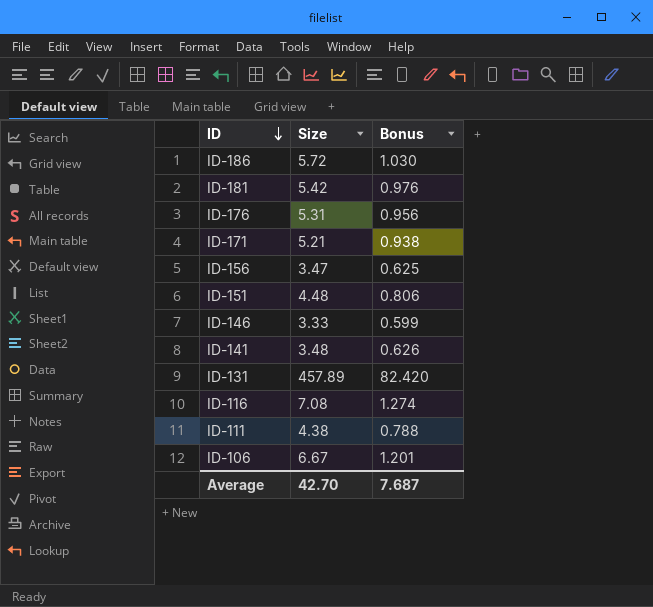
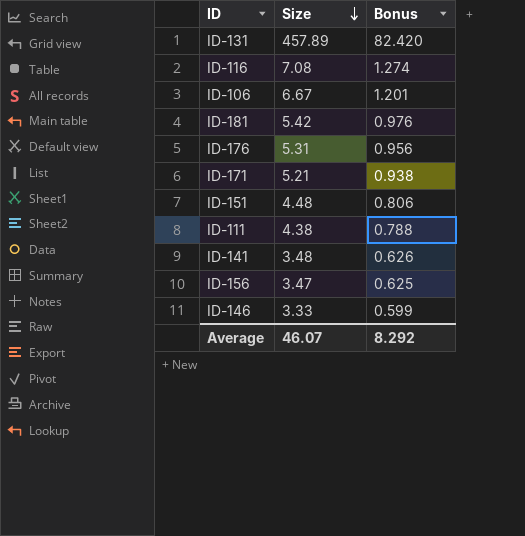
row order: ID descending -> Size descending
row ID-186: 5.72 | 1.030 -> none
Average | Size: 42.70 -> 46.07
Average | Bonus: 7.687 -> 8.292

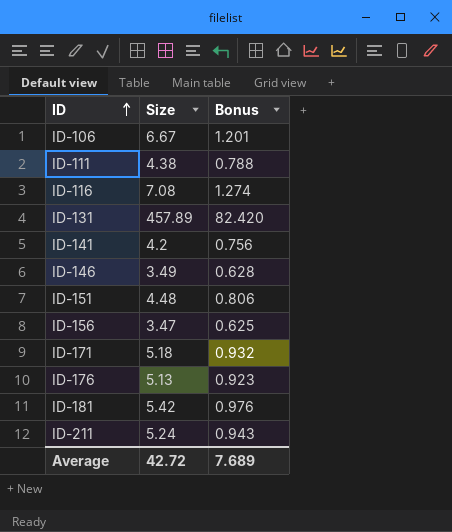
row order: Size descending -> ID ascending
ID-141 | Size: 3.48 -> 4.2
ID-141 | Bonus: 0.626 -> 0.756
ID-146 | Size: 3.33 -> 3.49
ID-146 | Bonus: 0.599 -> 0.628
ID-171 | Size: 5.21 -> 5.18
ID-171 | Bonus: 0.938 -> 0.932
ID-176 | Size: 5.31 -> 5.13
ID-176 | Bonus: 0.956 -> 0.923
row ID-211: none -> 5.24 | 0.943
Average | Size: 46.07 -> 42.72
Average | Bonus: 8.292 -> 7.689

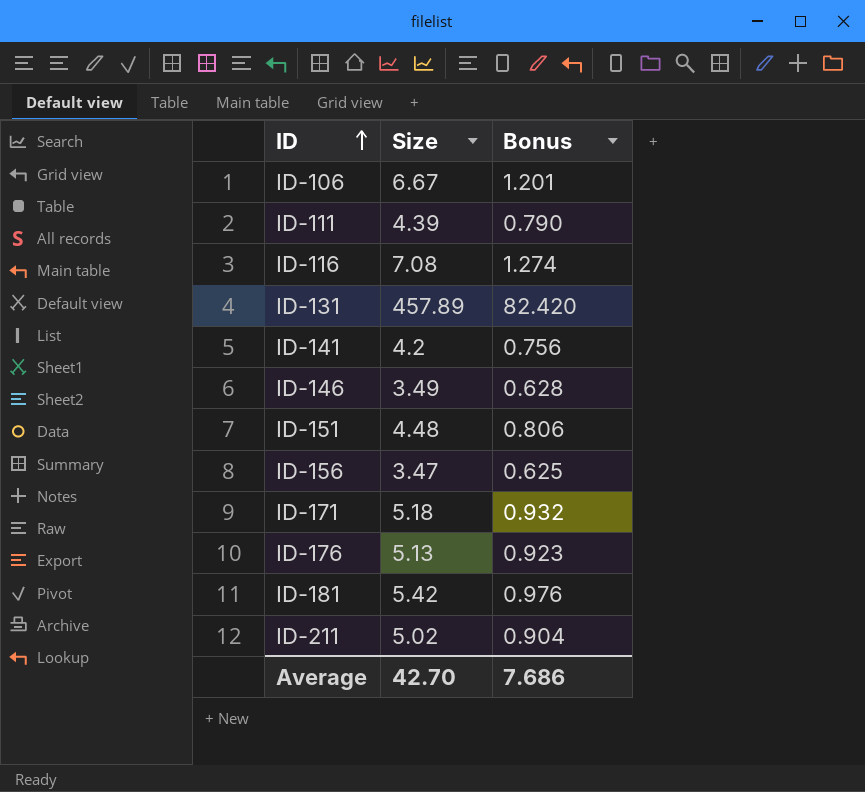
ID-111 | Size: 4.38 -> 4.39
ID-111 | Bonus: 0.788 -> 0.790
ID-211 | Size: 5.24 -> 5.02
ID-211 | Bonus: 0.943 -> 0.904
Average | Size: 42.72 -> 42.70
Average | Bonus: 7.689 -> 7.686

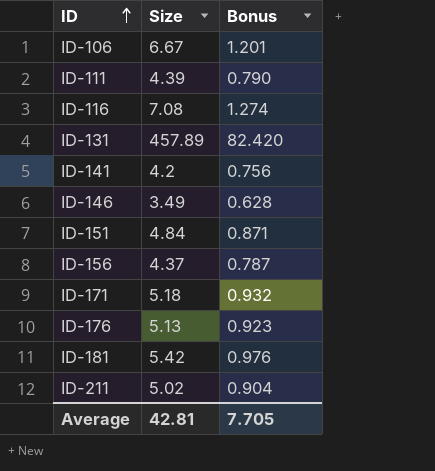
ID-151 | Size: 4.48 -> 4.84
ID-151 | Bonus: 0.806 -> 0.871
ID-156 | Size: 3.47 -> 4.37
ID-156 | Bonus: 0.625 -> 0.787
Average | Size: 42.70 -> 42.81
Average | Bonus: 7.686 -> 7.705

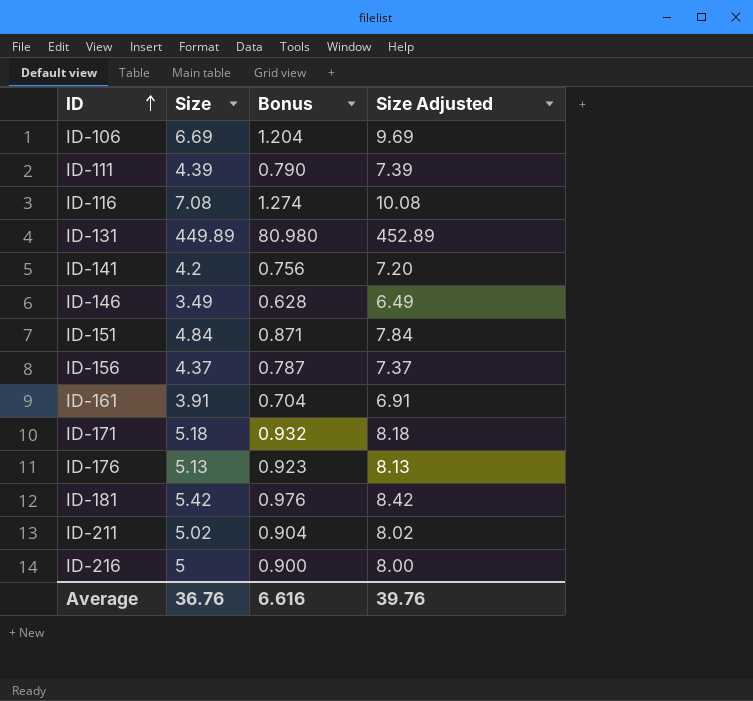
column Size Adjusted | formula: none -> [Size] + 3
ID-106 | Size: 6.67 -> 6.69
ID-106 | Bonus: 1.201 -> 1.204
ID-131 | Size: 457.89 -> 449.89
ID-131 | Bonus: 82.420 -> 80.980
row ID-161: none -> 3.91 | 0.704 | 6.91
row ID-216: none -> 5 | 0.900 | 8.00
Average | Size: 42.81 -> 36.76
Average | Bonus: 7.705 -> 6.616

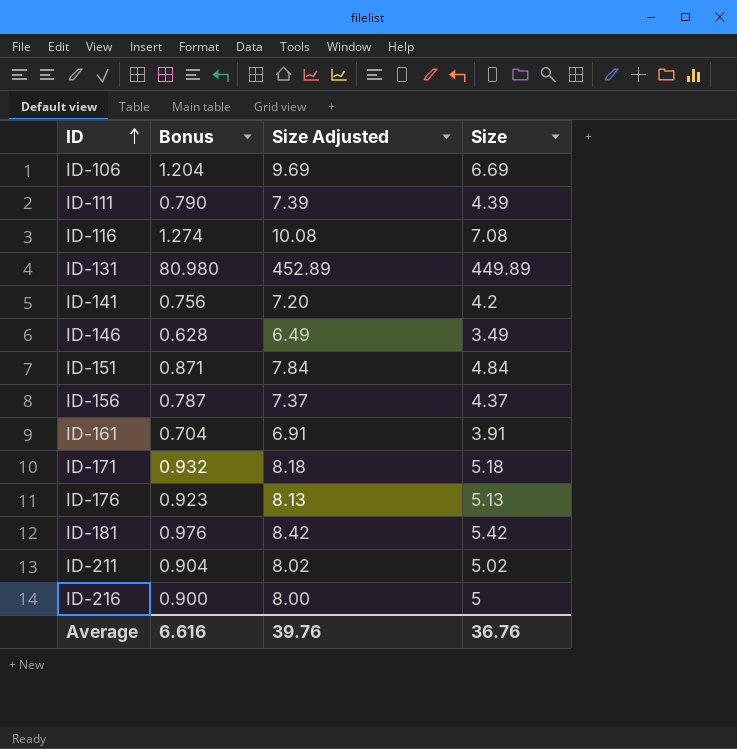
column Size | position: 2 -> 4

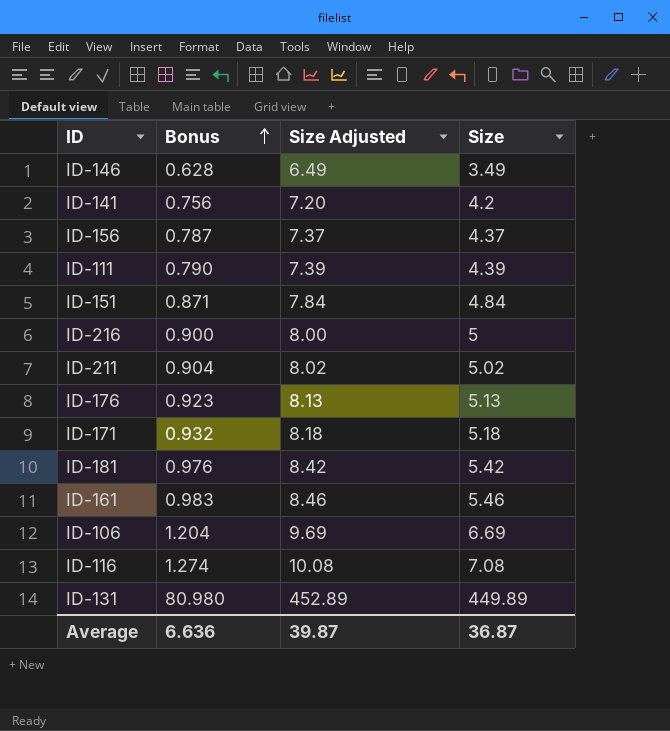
row order: ID ascending -> Bonus ascending
ID-161 | Bonus: 0.704 -> 0.983
ID-161 | Size Adjusted: 6.91 -> 8.46
ID-161 | Size: 3.91 -> 5.46
Average | Bonus: 6.616 -> 6.636
Average | Size Adjusted: 39.76 -> 39.87
Average | Size: 36.76 -> 36.87

